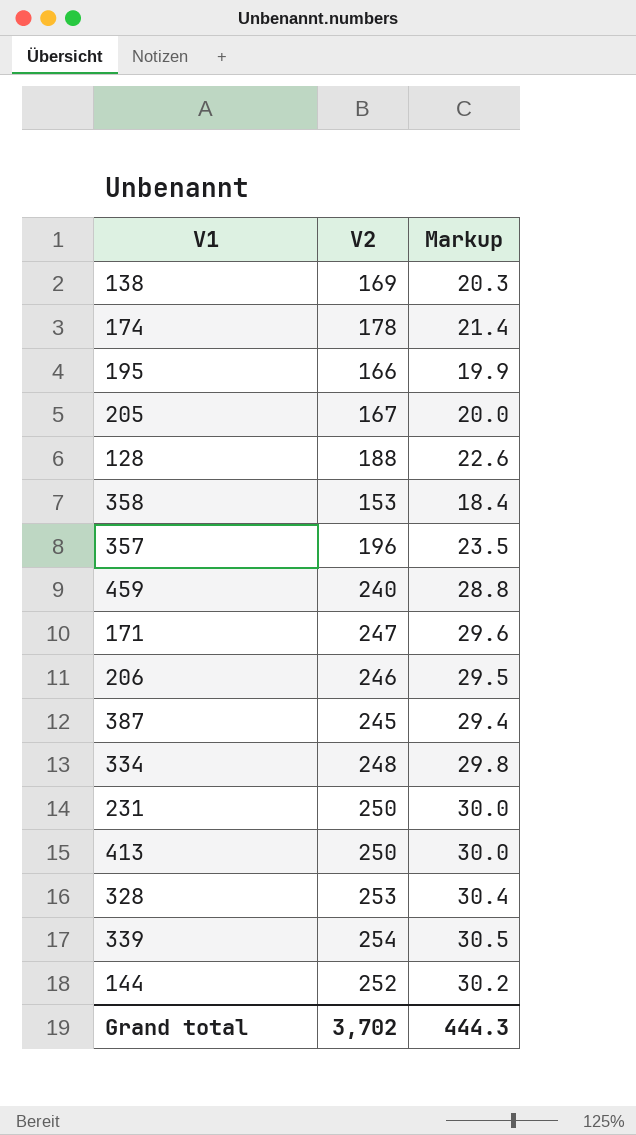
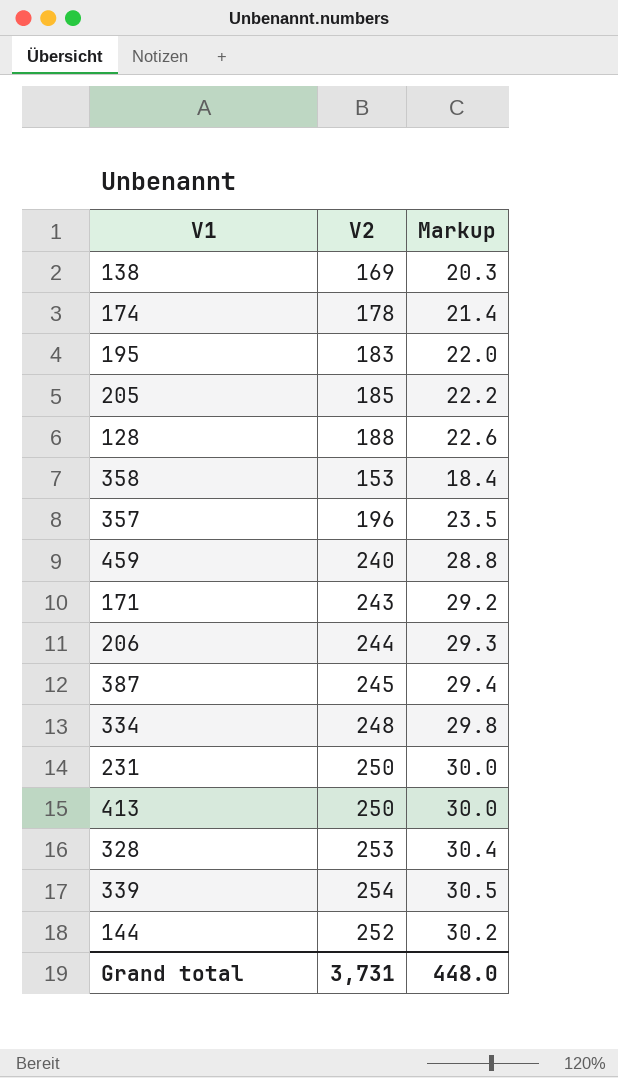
195 | V2: 166 -> 183
195 | Markup: 19.9 -> 22.0
205 | V2: 167 -> 185
205 | Markup: 20.0 -> 22.2
171 | V2: 247 -> 243
171 | Markup: 29.6 -> 29.2
206 | V2: 246 -> 244
206 | Markup: 29.5 -> 29.3
Grand total | V2: 3,702 -> 3,731
Grand total | Markup: 444.3 -> 448.0

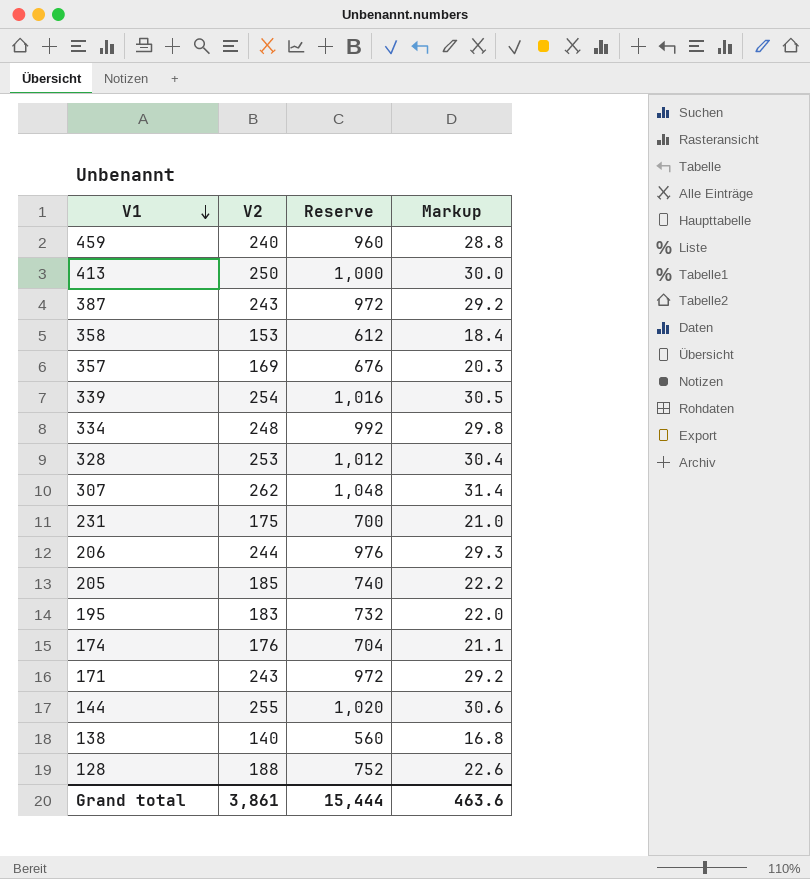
row order: none -> V1 descending
column Reserve | formula: none -> [V2] * 4
387 | V2: 245 -> 243
387 | Markup: 29.4 -> 29.2
357 | V2: 196 -> 169
357 | Markup: 23.5 -> 20.3
row 307: none -> 262 | 1,048 | 31.4
231 | V2: 250 -> 175
231 | Markup: 30.0 -> 21.0
174 | V2: 178 -> 176
174 | Markup: 21.4 -> 21.1
144 | V2: 252 -> 255
144 | Markup: 30.2 -> 30.6
138 | V2: 169 -> 140
138 | Markup: 20.3 -> 16.8
Grand total | V2: 3,731 -> 3,861
Grand total | Markup: 448.0 -> 463.6

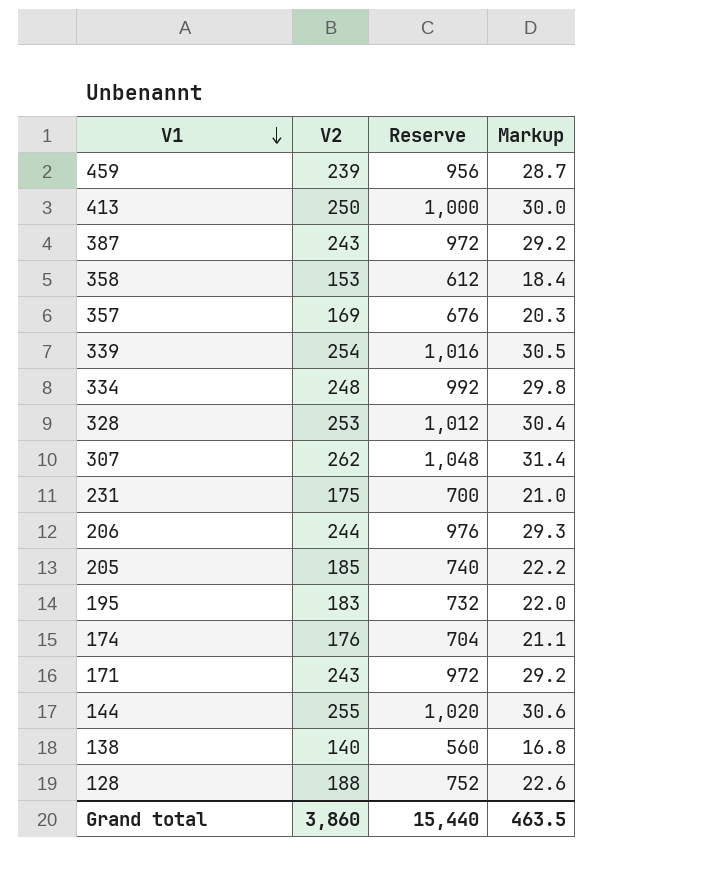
459 | V2: 240 -> 239
459 | Reserve: 960 -> 956
459 | Markup: 28.8 -> 28.7
Grand total | V2: 3,861 -> 3,860
Grand total | Reserve: 15,444 -> 15,440
Grand total | Markup: 463.6 -> 463.5

